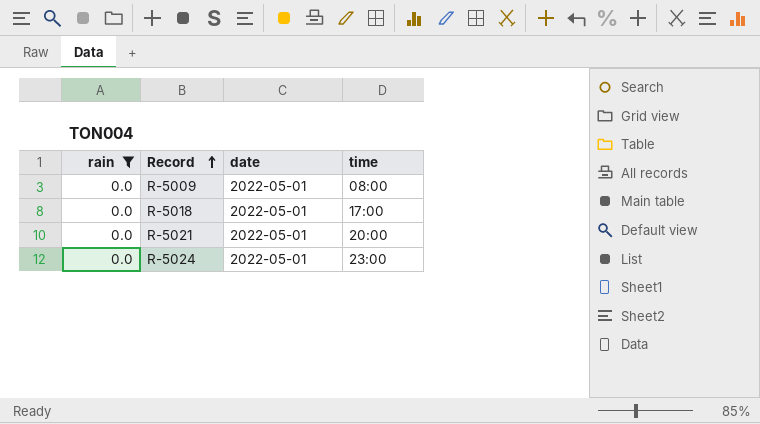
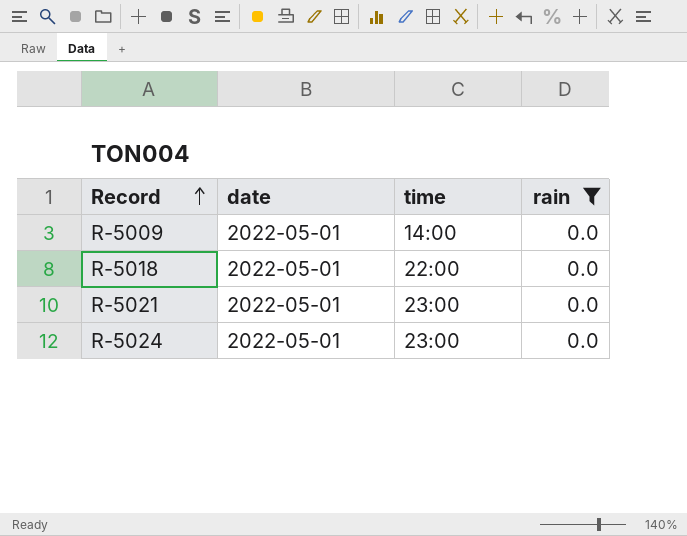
column rain | position: 1 -> 4
R-5009 | time: 08:00 -> 14:00
R-5018 | time: 17:00 -> 22:00
R-5021 | time: 20:00 -> 23:00

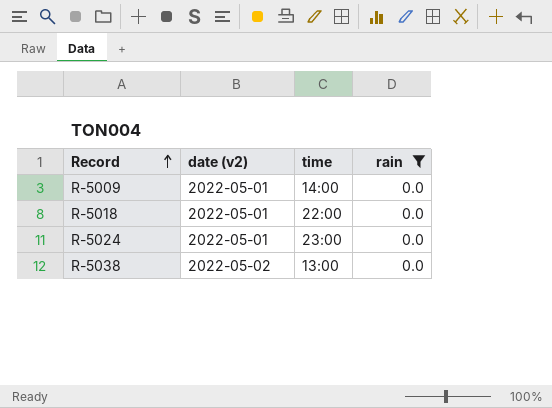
column name: date -> date (v2)
row R-5021: 2022-05-01 | 23:00 | 0.0 -> none
row R-5038: none -> 2022-05-02 | 13:00 | 0.0

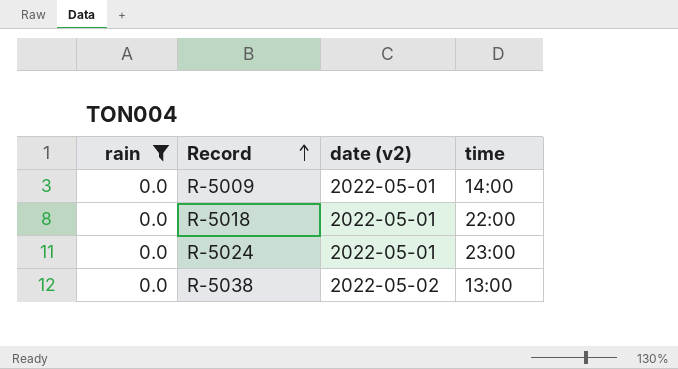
column rain | position: 4 -> 1

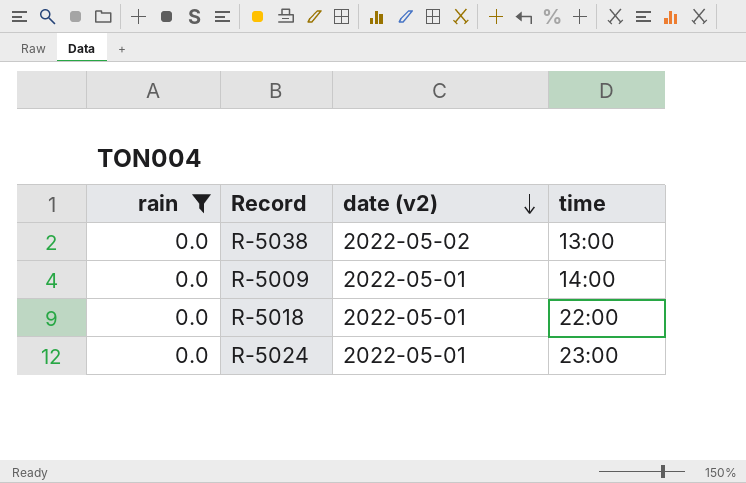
row order: Record ascending -> date (v2) descending

